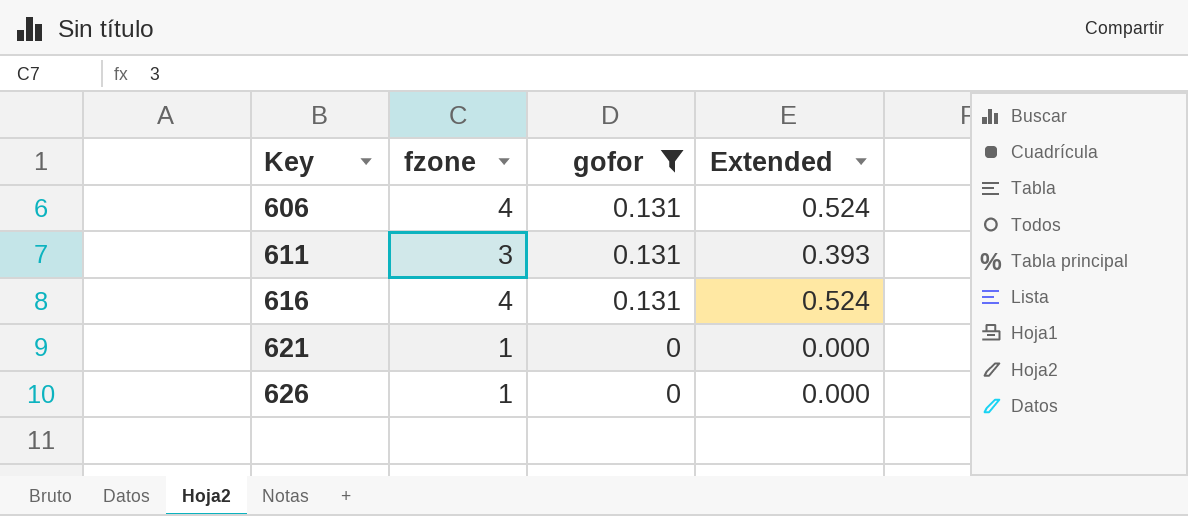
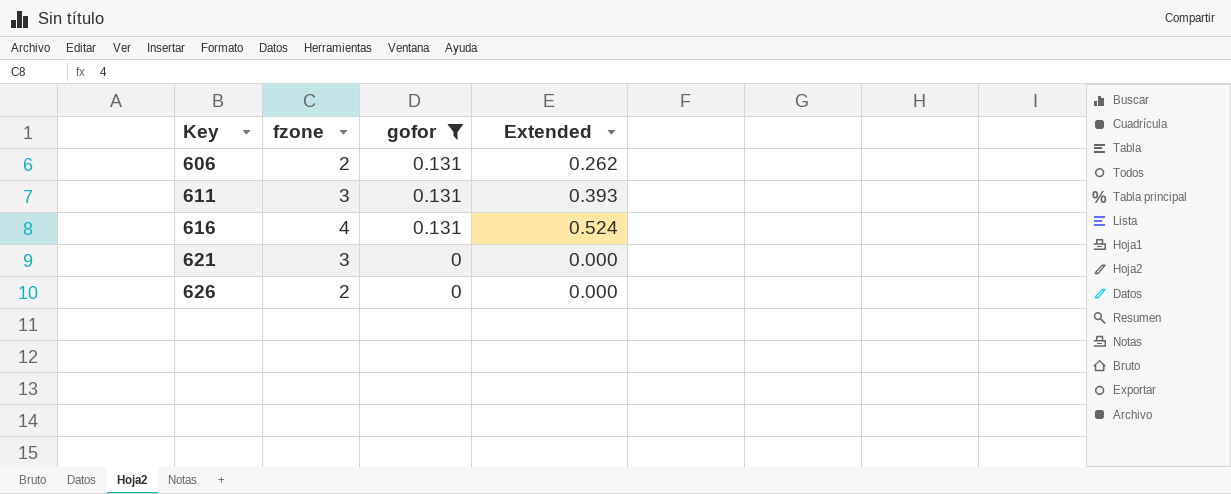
606 | fzone: 4 -> 2
606 | Extended: 0.524 -> 0.262
621 | fzone: 1 -> 3
626 | fzone: 1 -> 2

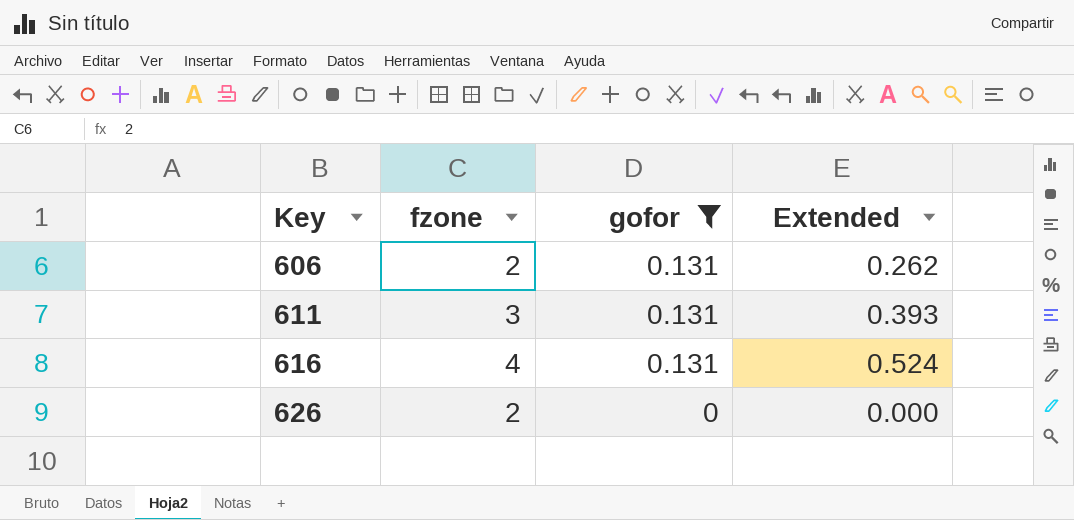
row 621: 3 | 0 | 0.000 -> none

